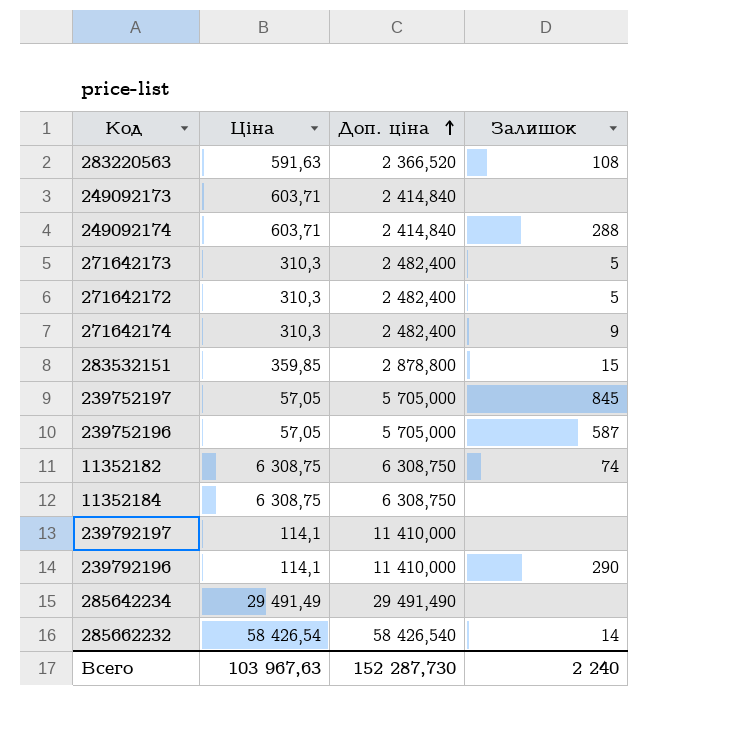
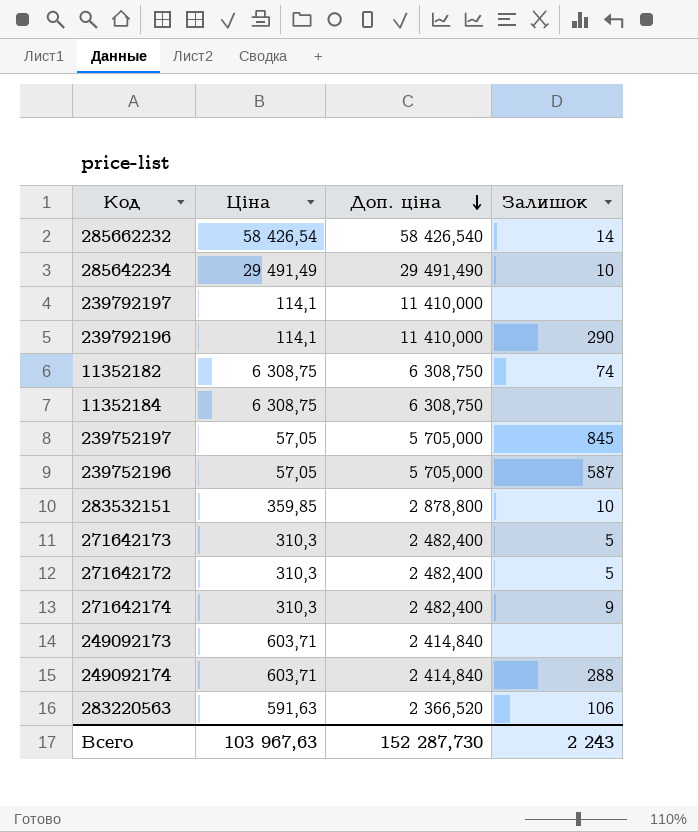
row order: Доп. ціна ascending -> Доп. ціна descending
285642234 | Залишок: none -> 10
283532151 | Залишок: 15 -> 10
283220563 | Залишок: 108 -> 106
Всего | Залишок: 2 240 -> 2 243

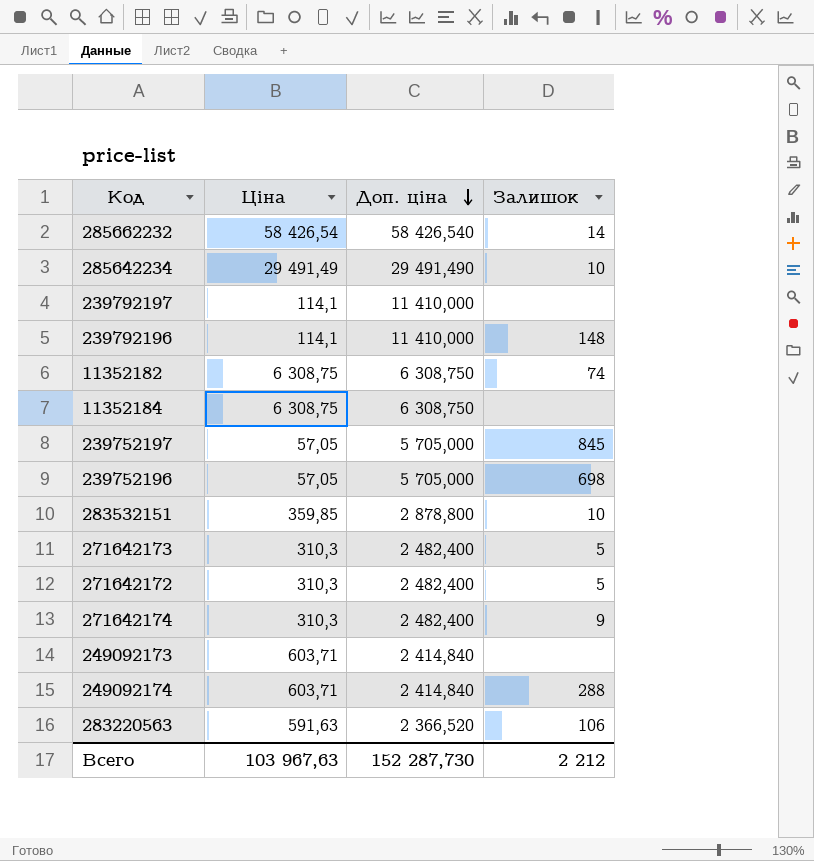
239792196 | Залишок: 290 -> 148
239752196 | Залишок: 587 -> 698
Всего | Залишок: 2 243 -> 2 212

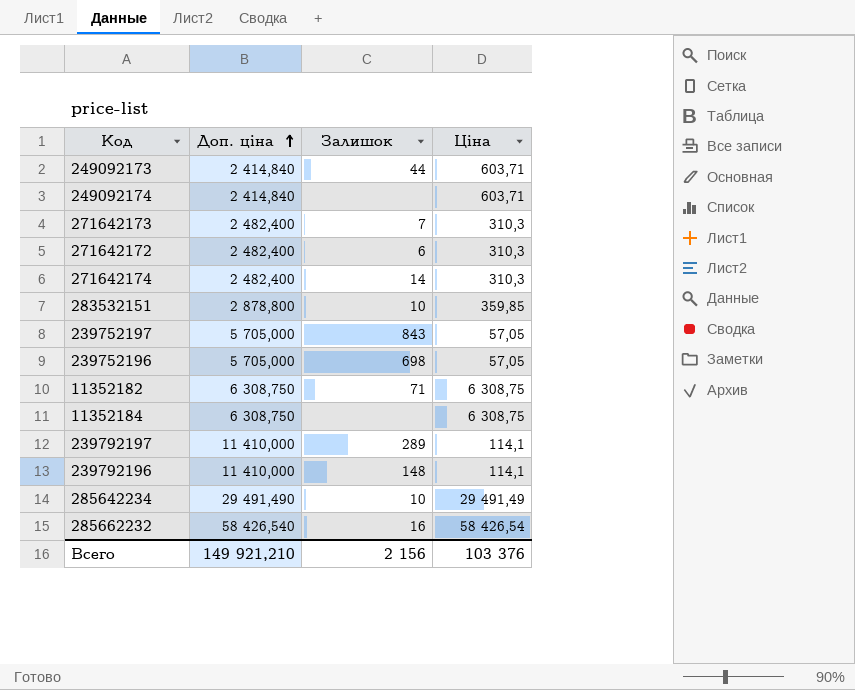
row order: Доп. ціна descending -> Доп. ціна ascending
column Ціна | position: 2 -> 4
row 283220563: 591,63 | 2 366,520 | 106 -> none
249092173 | Залишок: none -> 44
249092174 | Залишок: 288 -> none
271642173 | Залишок: 5 -> 7
271642172 | Залишок: 5 -> 6
271642174 | Залишок: 9 -> 14
239752197 | Залишок: 845 -> 843
11352182 | Залишок: 74 -> 71
239792197 | Залишок: none -> 289
285662232 | Залишок: 14 -> 16
Всего | Доп. ціна: 152 287,730 -> 149 921,210
Всего | Залишок: 2 212 -> 2 156
Всего | Ціна: 103 967,63 -> 103 376

